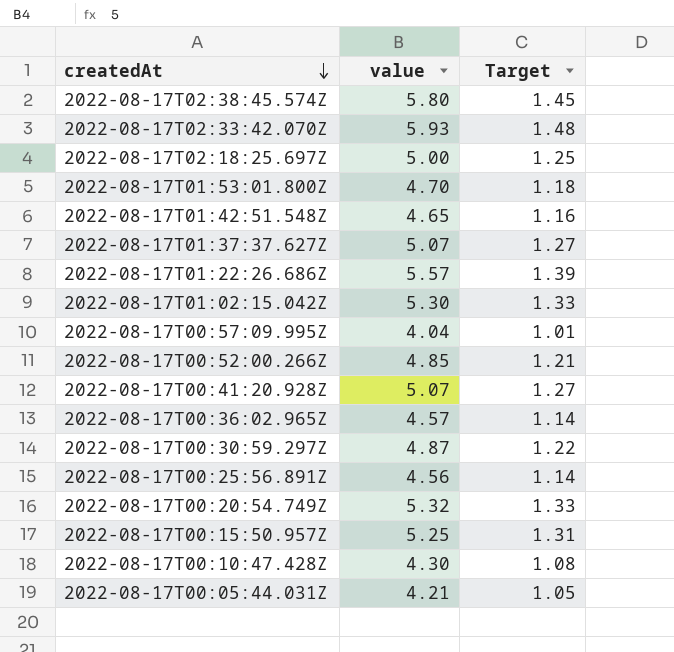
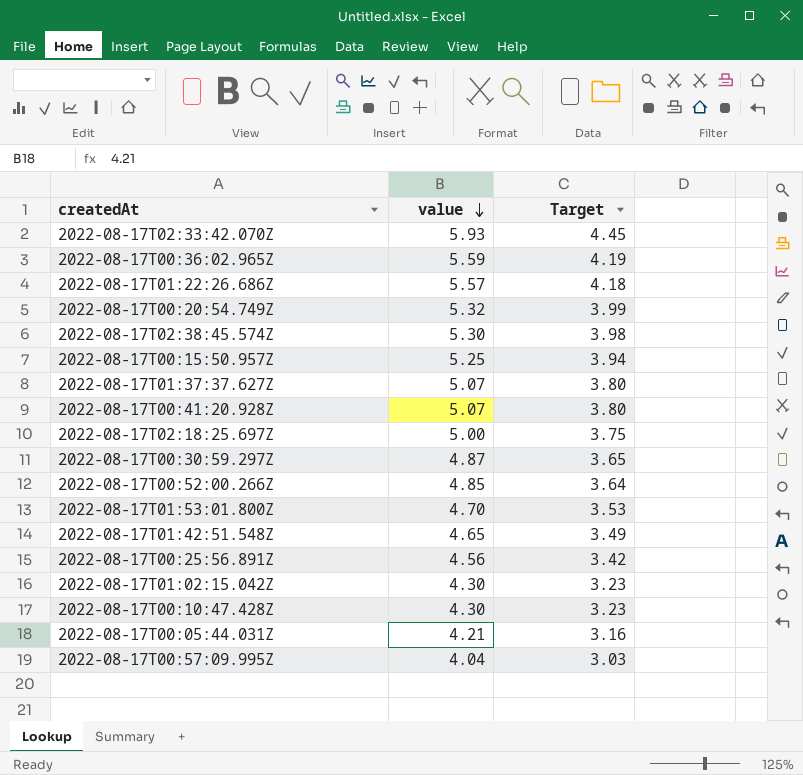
row order: createdAt descending -> value descending
column Target | formula: [value] * 0.25 -> [value] * 0.75
2022-08-17T00:36:02.965Z | value: 4.57 -> 5.59
2022-08-17T02:38:45.574Z | value: 5.80 -> 5.30
2022-08-17T01:02:15.042Z | value: 5.30 -> 4.30

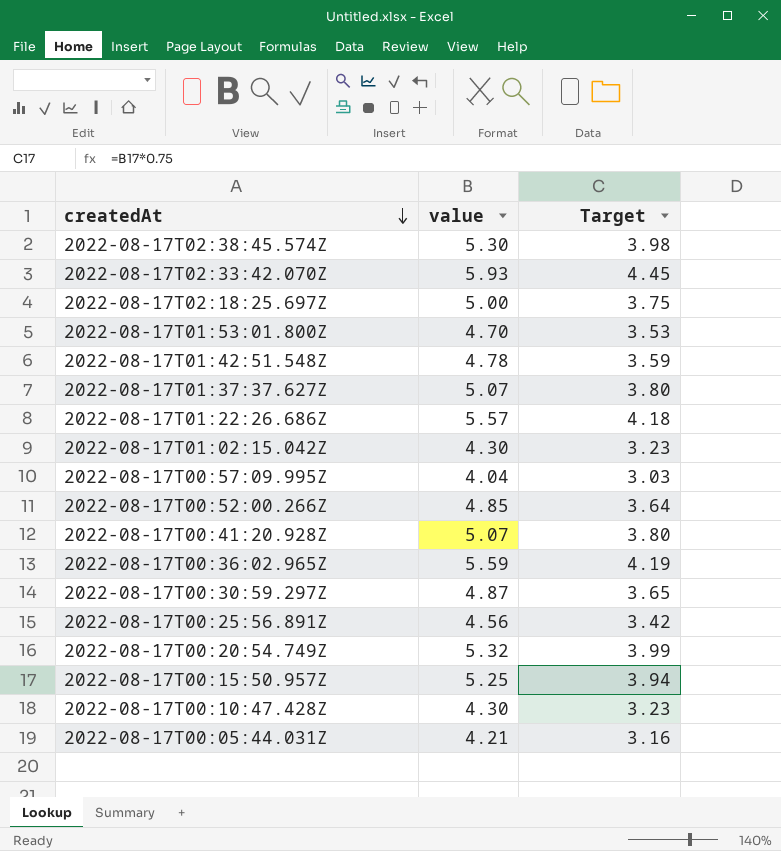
row order: value descending -> createdAt descending
2022-08-17T01:42:51.548Z | value: 4.65 -> 4.78
2022-08-17T01:42:51.548Z | Target: 3.49 -> 3.59

